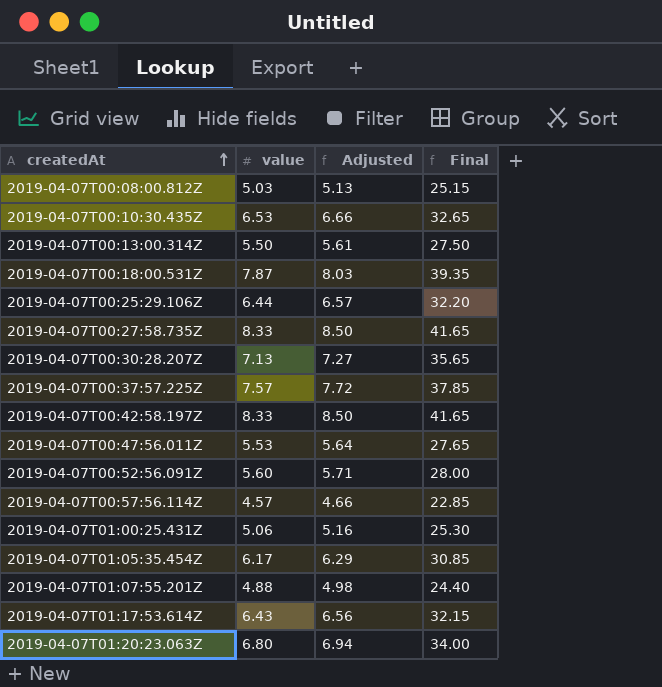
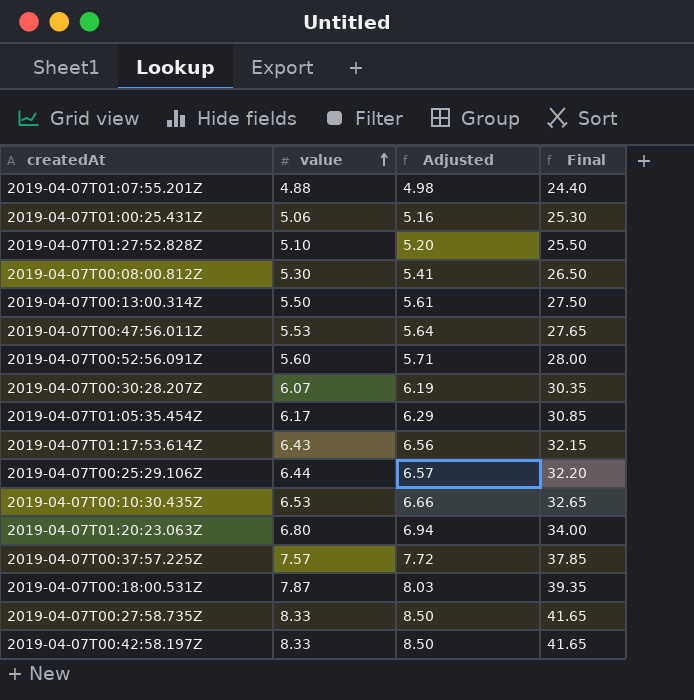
row order: createdAt ascending -> value ascending
row 2019-04-07T00:57:56.114Z: 4.57 | 4.66 | 22.85 -> none
row 2019-04-07T01:27:52.828Z: none -> 5.10 | 5.20 | 25.50
2019-04-07T00:08:00.812Z | value: 5.03 -> 5.30
2019-04-07T00:08:00.812Z | Adjusted: 5.13 -> 5.41
2019-04-07T00:08:00.812Z | Final: 25.15 -> 26.50
2019-04-07T00:30:28.207Z | value: 7.13 -> 6.07
2019-04-07T00:30:28.207Z | Adjusted: 7.27 -> 6.19
2019-04-07T00:30:28.207Z | Final: 35.65 -> 30.35

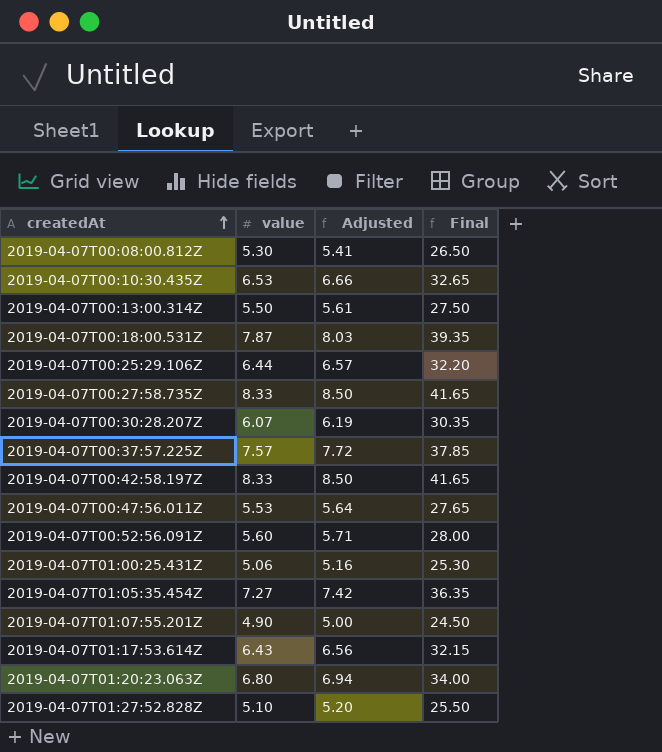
row order: value ascending -> createdAt ascending
2019-04-07T01:05:35.454Z | value: 6.17 -> 7.27
2019-04-07T01:05:35.454Z | Adjusted: 6.29 -> 7.42
2019-04-07T01:05:35.454Z | Final: 30.85 -> 36.35
2019-04-07T01:07:55.201Z | value: 4.88 -> 4.90
2019-04-07T01:07:55.201Z | Adjusted: 4.98 -> 5.00
2019-04-07T01:07:55.201Z | Final: 24.40 -> 24.50

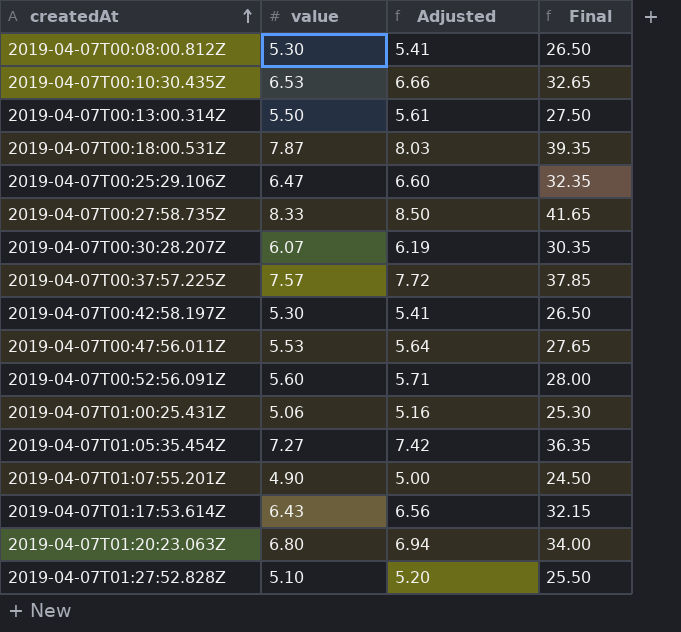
2019-04-07T00:25:29.106Z | value: 6.44 -> 6.47
2019-04-07T00:25:29.106Z | Adjusted: 6.57 -> 6.60
2019-04-07T00:25:29.106Z | Final: 32.20 -> 32.35
2019-04-07T00:42:58.197Z | value: 8.33 -> 5.30
2019-04-07T00:42:58.197Z | Adjusted: 8.50 -> 5.41
2019-04-07T00:42:58.197Z | Final: 41.65 -> 26.50

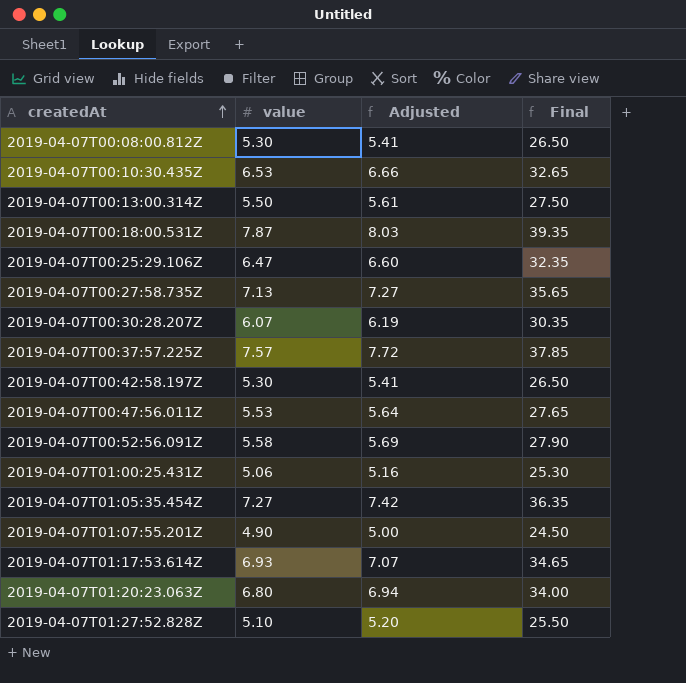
2019-04-07T00:27:58.735Z | value: 8.33 -> 7.13
2019-04-07T00:27:58.735Z | Adjusted: 8.50 -> 7.27
2019-04-07T00:27:58.735Z | Final: 41.65 -> 35.65
2019-04-07T00:52:56.091Z | value: 5.60 -> 5.58
2019-04-07T00:52:56.091Z | Adjusted: 5.71 -> 5.69
2019-04-07T00:52:56.091Z | Final: 28.00 -> 27.90
2019-04-07T01:17:53.614Z | value: 6.43 -> 6.93
2019-04-07T01:17:53.614Z | Adjusted: 6.56 -> 7.07
2019-04-07T01:17:53.614Z | Final: 32.15 -> 34.65

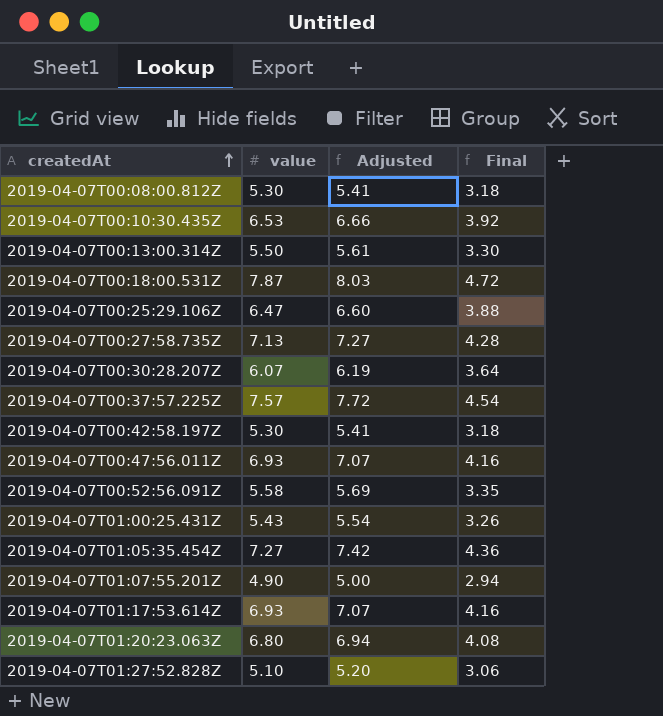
column Final | formula: [value] * 5 -> [value] * 0.6
2019-04-07T00:47:56.011Z | value: 5.53 -> 6.93
2019-04-07T00:47:56.011Z | Adjusted: 5.64 -> 7.07
2019-04-07T01:00:25.431Z | value: 5.06 -> 5.43
2019-04-07T01:00:25.431Z | Adjusted: 5.16 -> 5.54

